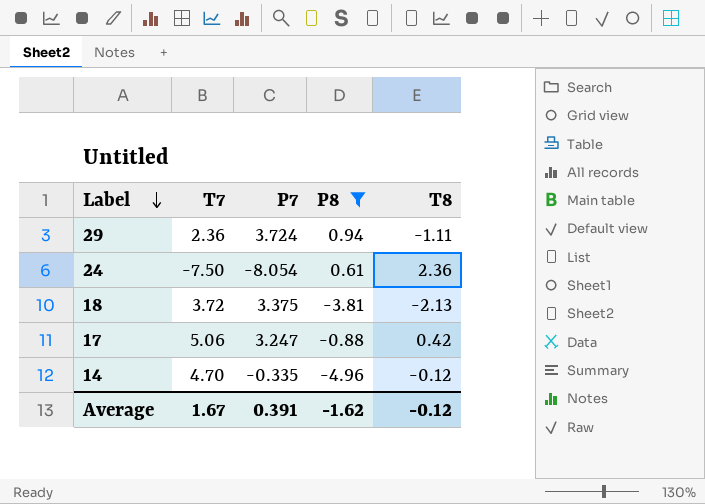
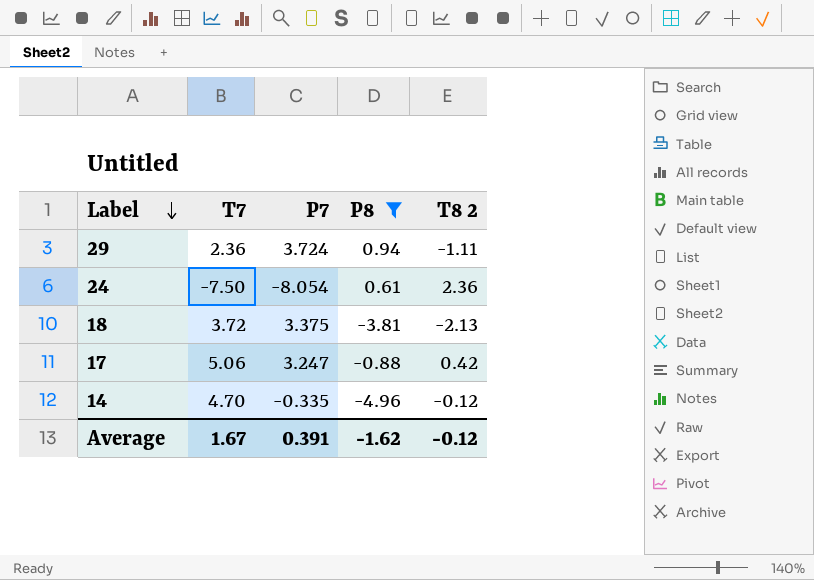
column name: T8 -> T8 2

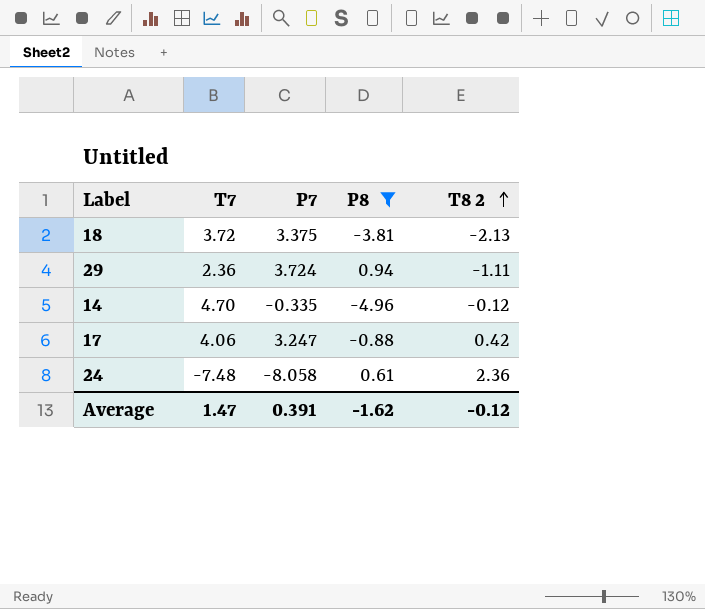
row order: Label descending -> T8 2 ascending
17 | T7: 5.06 -> 4.06
24 | T7: -7.50 -> -7.48
24 | P7: -8.054 -> -8.058
Average | T7: 1.67 -> 1.47

